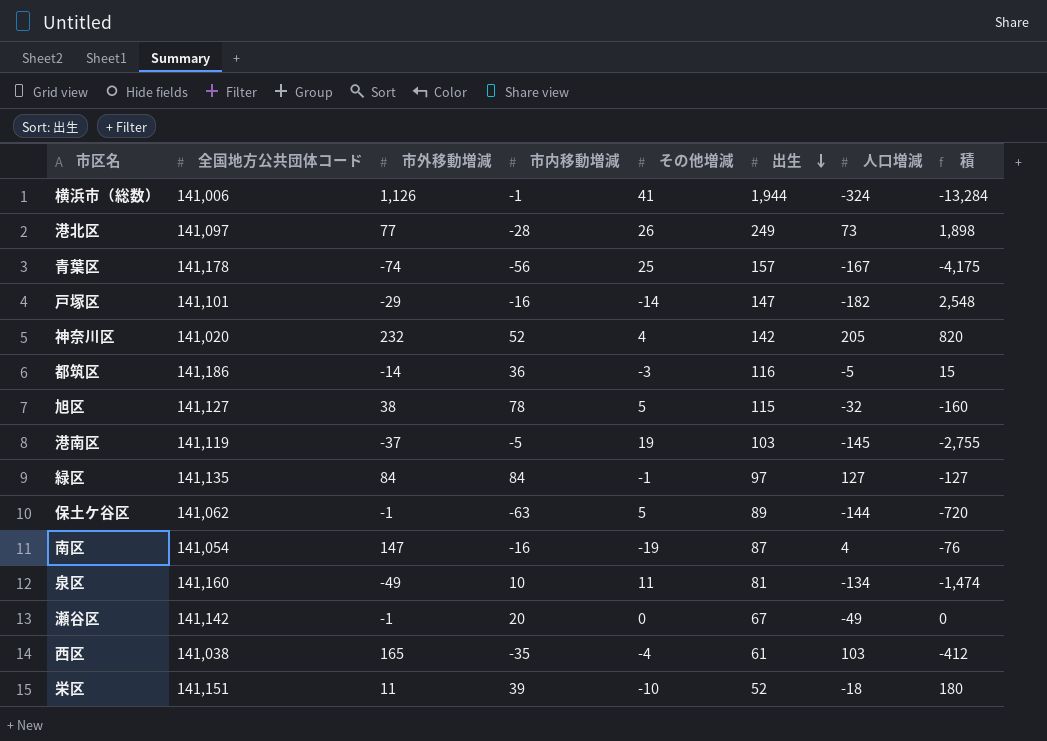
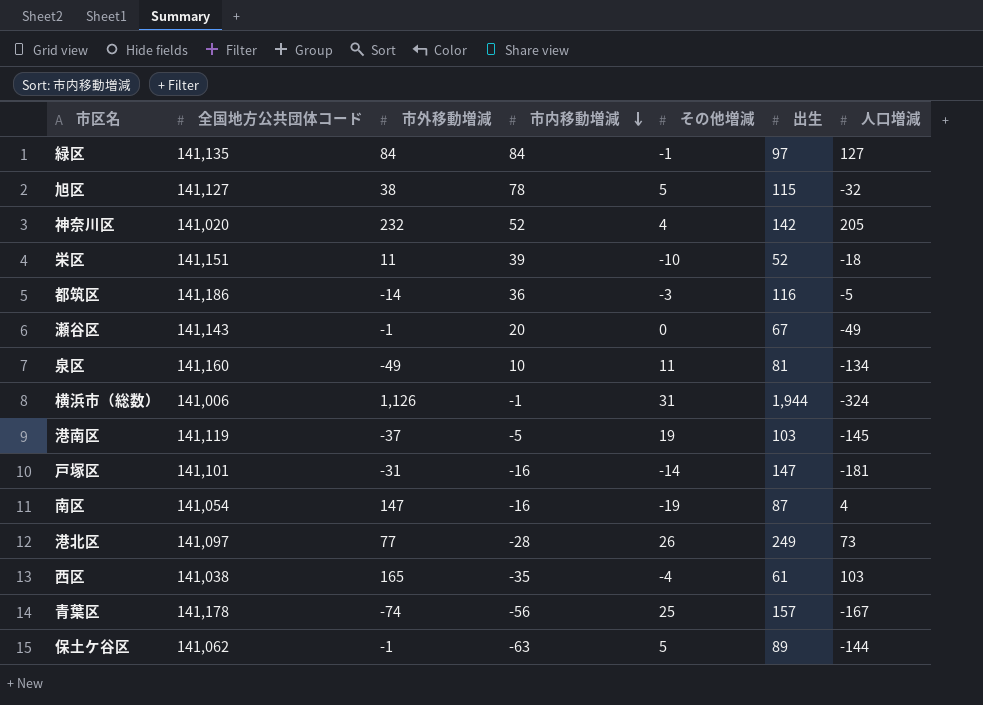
row order: 出生 descending -> 市内移動増減 descending
column 積 | formula: [その他増減] * [人口増減] -> none
瀬谷区 | 全国地方公共団体コード: 141,142 -> 141,143
横浜市（総数） | その他増減: 41 -> 31
戸塚区 | 市外移動増減: -29 -> -31
戸塚区 | 人口増減: -182 -> -181

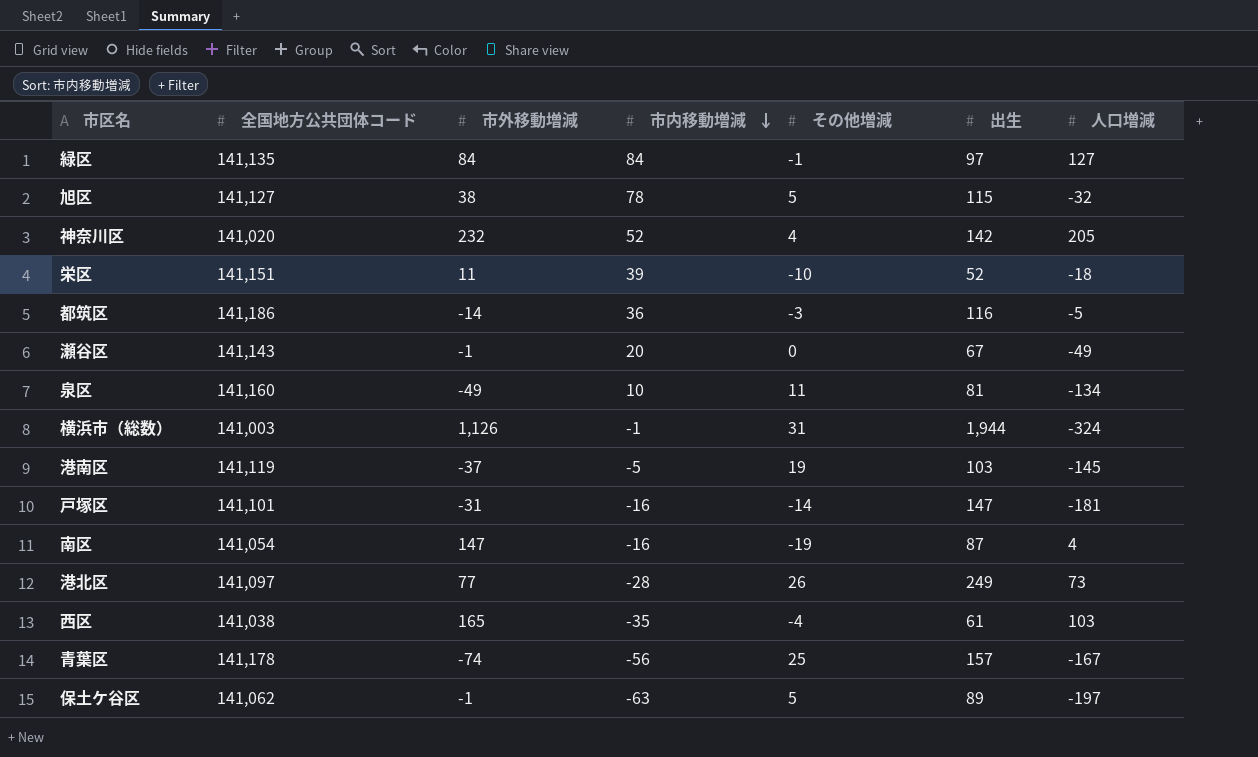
横浜市（総数） | 全国地方公共団体コード: 141,006 -> 141,003
保土ケ谷区 | 人口増減: -144 -> -197

